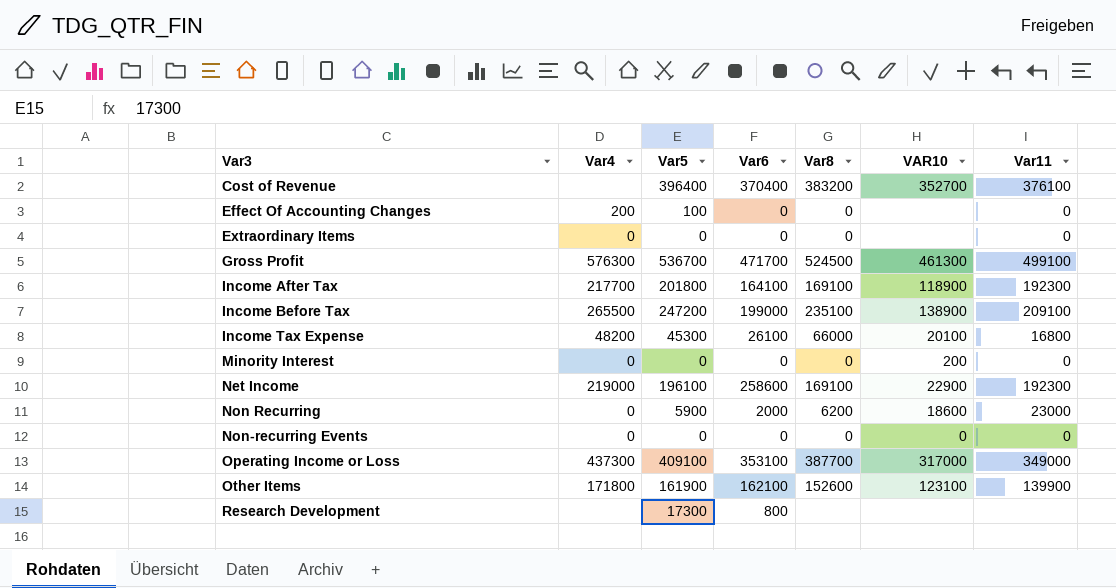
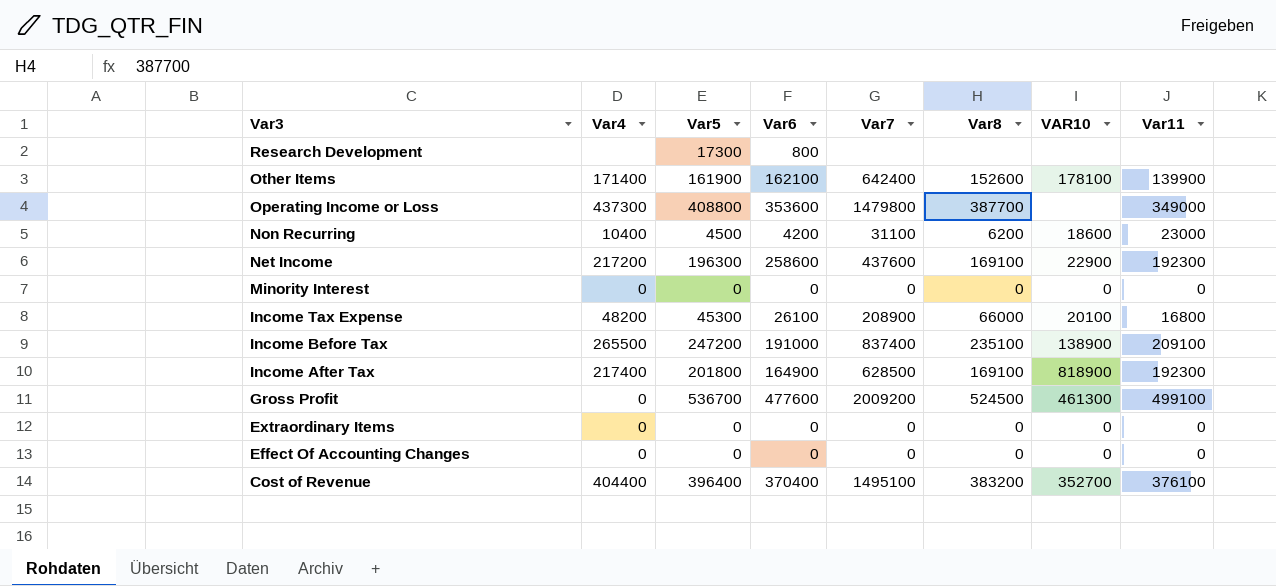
row order: Var3 ascending -> Var3 descending
column Var7 | position: none -> 5
row Non-recurring Events: 0 | 0 | 0 | 0 | 0 | 0 -> none
Other Items | Var4: 171800 -> 171400
Other Items | VAR10: 123100 -> 178100
Operating Income or Loss | Var5: 409100 -> 408800
Operating Income or Loss | Var6: 353100 -> 353600
Operating Income or Loss | VAR10: 317000 -> none
Non Recurring | Var4: 0 -> 10400
Non Recurring | Var5: 5900 -> 4500
Non Recurring | Var6: 2000 -> 4200
Net Income | Var4: 219000 -> 217200
Net Income | Var5: 196100 -> 196300
Minority Interest | VAR10: 200 -> 0
Income Before Tax | Var6: 199000 -> 191000
Income After Tax | Var4: 217700 -> 217400
Income After Tax | Var6: 164100 -> 164900
Income After Tax | VAR10: 118900 -> 818900
Gross Profit | Var4: 576300 -> 0
Gross Profit | Var6: 471700 -> 477600
Extraordinary Items | VAR10: none -> 0
Effect Of Accounting Changes | Var4: 200 -> 0
Effect Of Accounting Changes | Var5: 100 -> 0
Effect Of Accounting Changes | VAR10: none -> 0
Cost of Revenue | Var4: none -> 404400

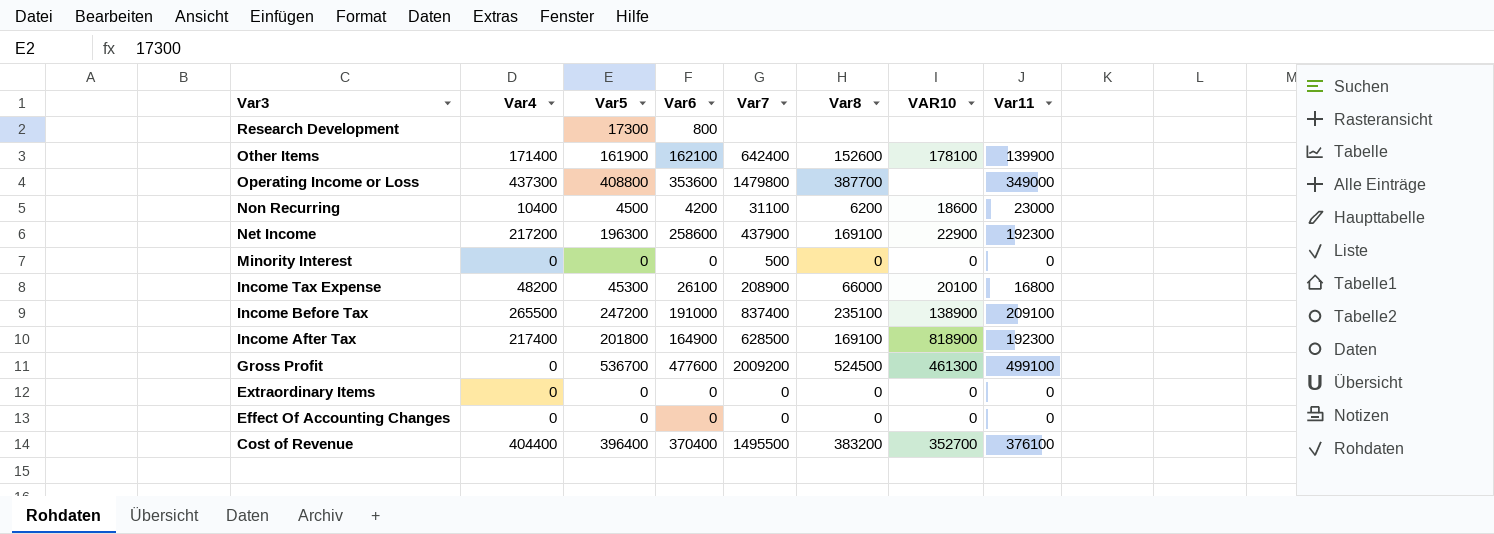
Net Income | Var7: 437600 -> 437900
Minority Interest | Var7: 0 -> 500
Cost of Revenue | Var7: 1495100 -> 1495500

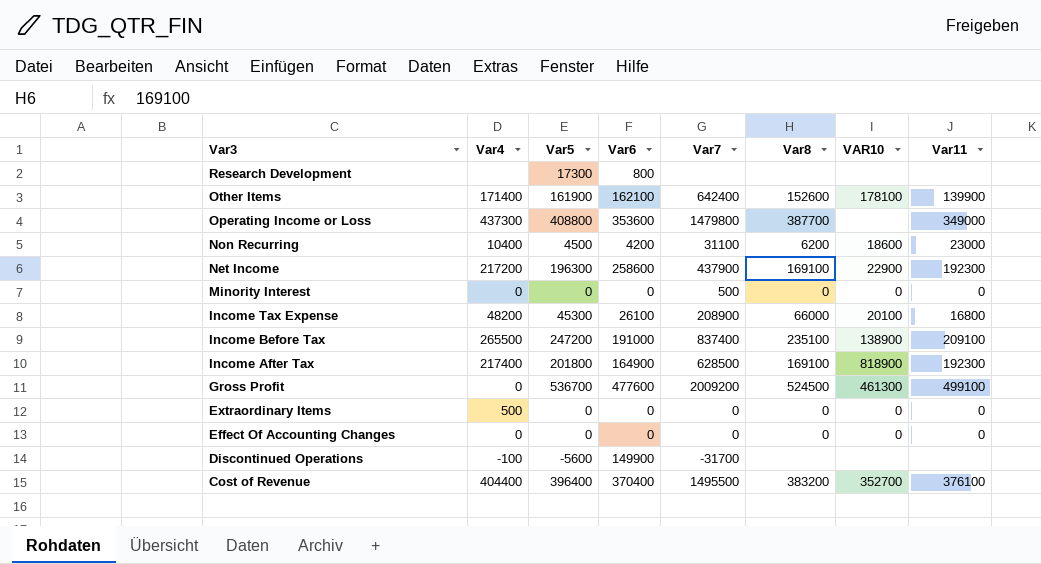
Extraordinary Items | Var4: 0 -> 500
row Discontinued Operations: none -> -100 | -5600 | 149900 | -31700 | none | none | none

